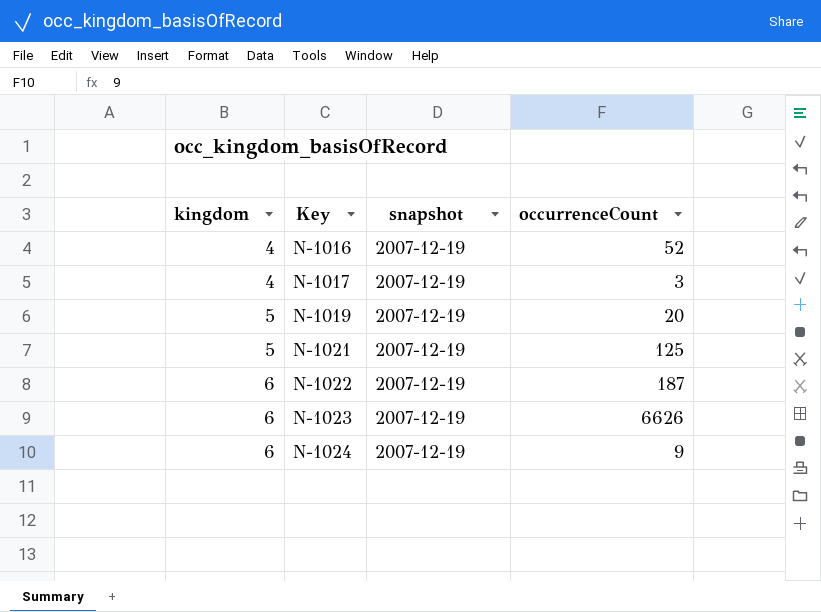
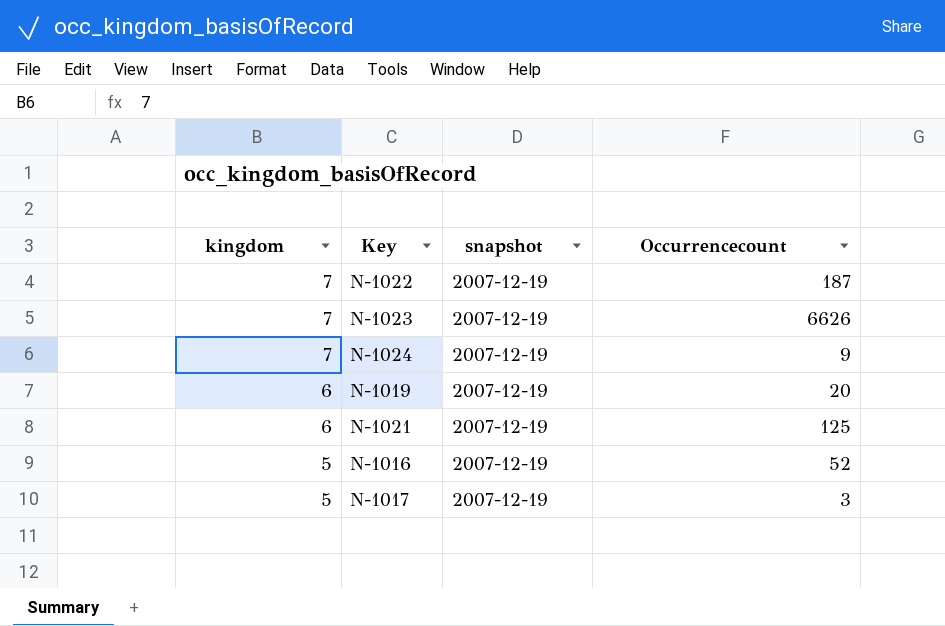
row order: kingdom ascending -> kingdom descending
column name: occurrenceCount -> Occurrencecount
N-1022 | kingdom: 6 -> 7
N-1023 | kingdom: 6 -> 7
N-1024 | kingdom: 6 -> 7
N-1019 | kingdom: 5 -> 6
N-1021 | kingdom: 5 -> 6
N-1016 | kingdom: 4 -> 5
N-1017 | kingdom: 4 -> 5

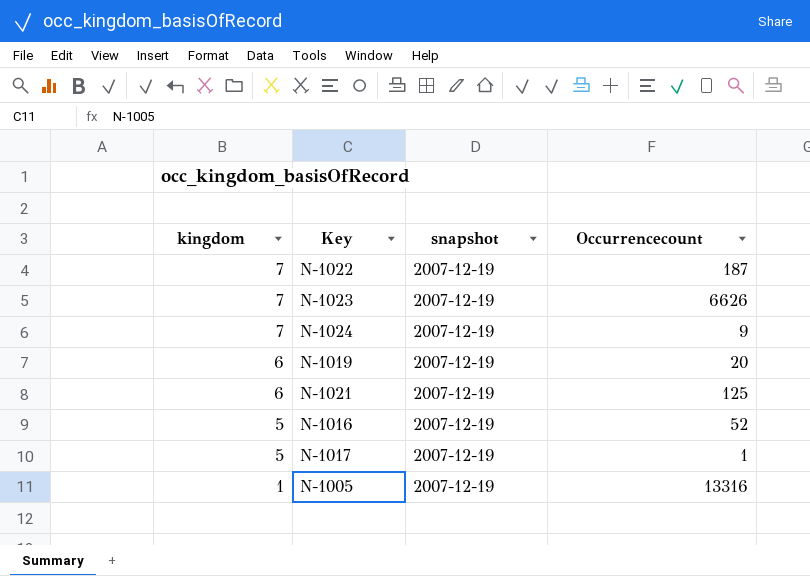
N-1017 | Occurrencecount: 3 -> 1
row N-1005: none -> 1 | 2007-12-19 | 13316

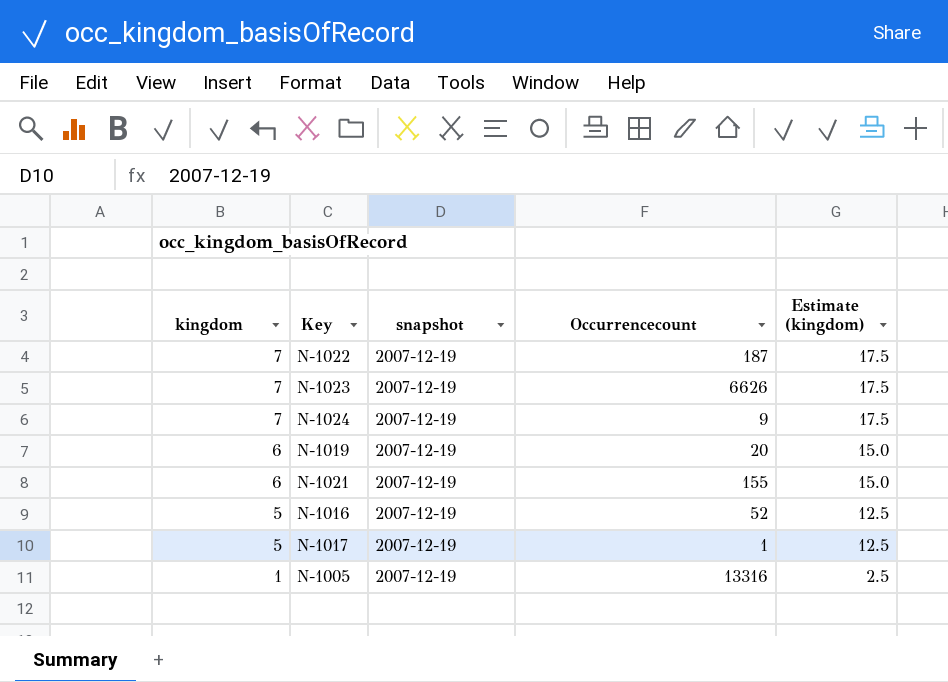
column Estimate (kingdom) | formula: none -> [kingdom] * 2.5
N-1021 | Occurrencecount: 125 -> 155

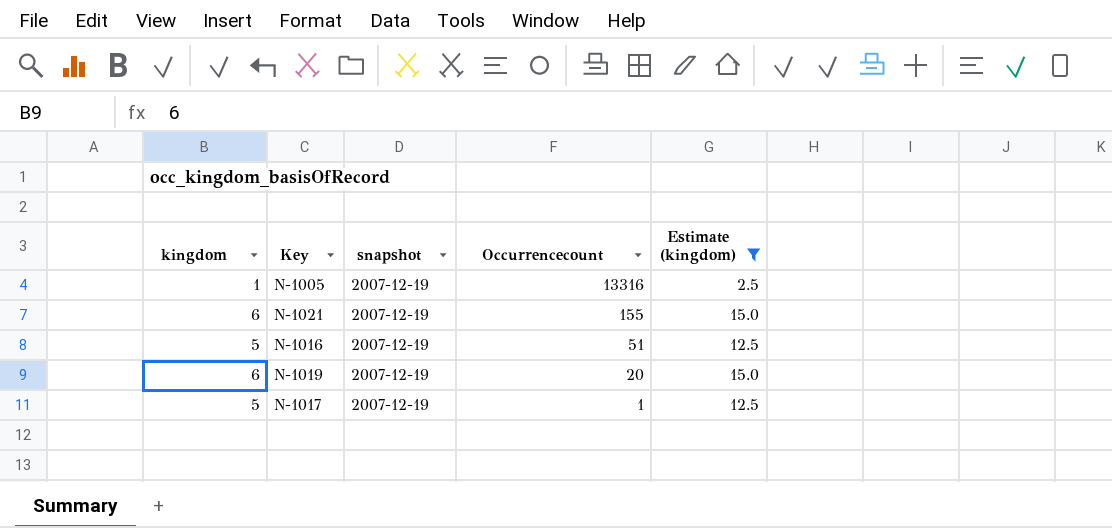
filter: none -> Estimate (kingdom) != 17.5
row order: kingdom descending -> Occurrencecount descending
N-1016 | Occurrencecount: 52 -> 51

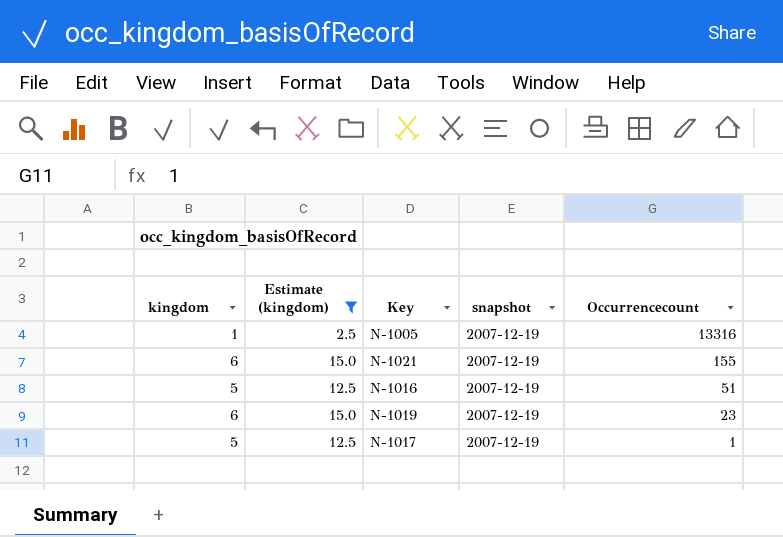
column Estimate (kingdom) | position: 5 -> 2
N-1019 | Occurrencecount: 20 -> 23

